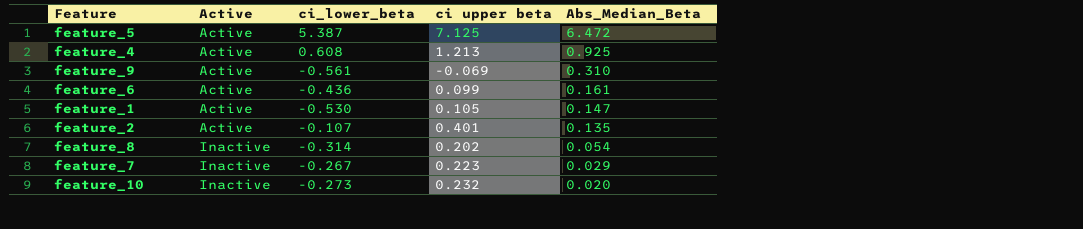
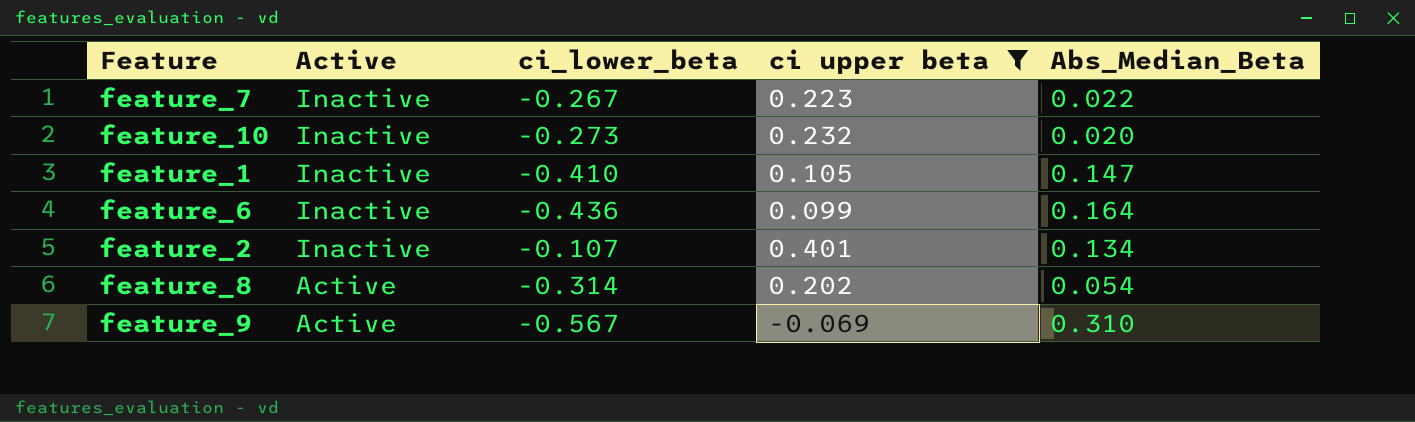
filter: none -> ci upper beta <= 0.401
row order: Active ascending -> Active descending
feature_7 | Abs_Median_Beta: 0.029 -> 0.022
feature_1 | Active: Active -> Inactive
feature_1 | ci_lower_beta: -0.530 -> -0.410
feature_6 | Active: Active -> Inactive
feature_6 | Abs_Median_Beta: 0.161 -> 0.164
feature_2 | Active: Active -> Inactive
feature_2 | Abs_Median_Beta: 0.135 -> 0.134
feature_8 | Active: Inactive -> Active
feature_9 | ci_lower_beta: -0.561 -> -0.567

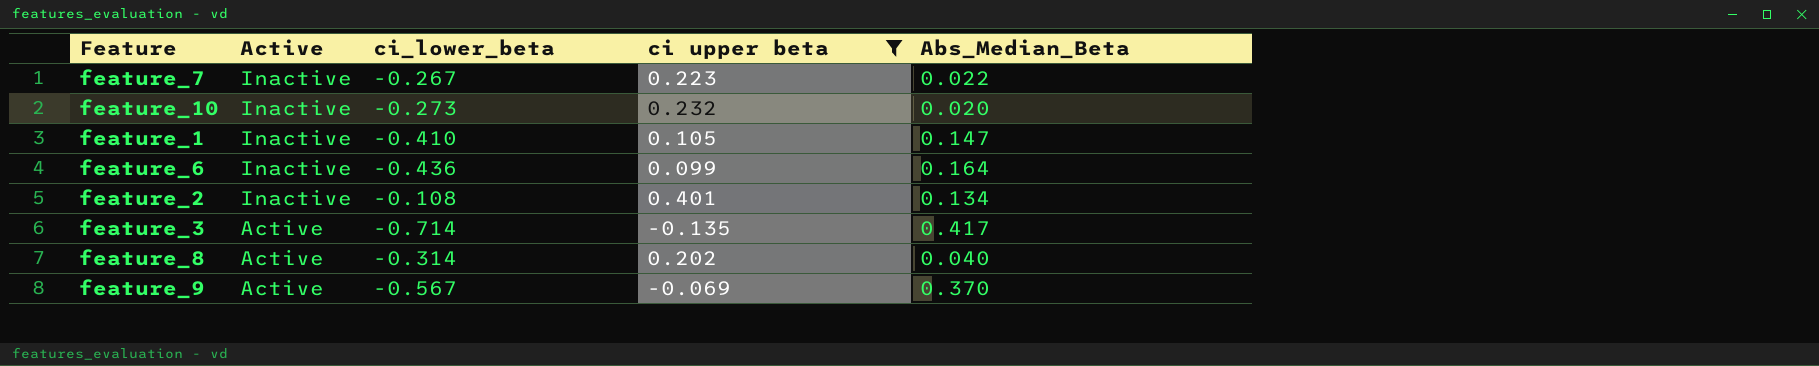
feature_2 | ci_lower_beta: -0.107 -> -0.108
row feature_3: none -> Active | -0.714 | -0.135 | 0.417
feature_8 | Abs_Median_Beta: 0.054 -> 0.040
feature_9 | Abs_Median_Beta: 0.310 -> 0.370

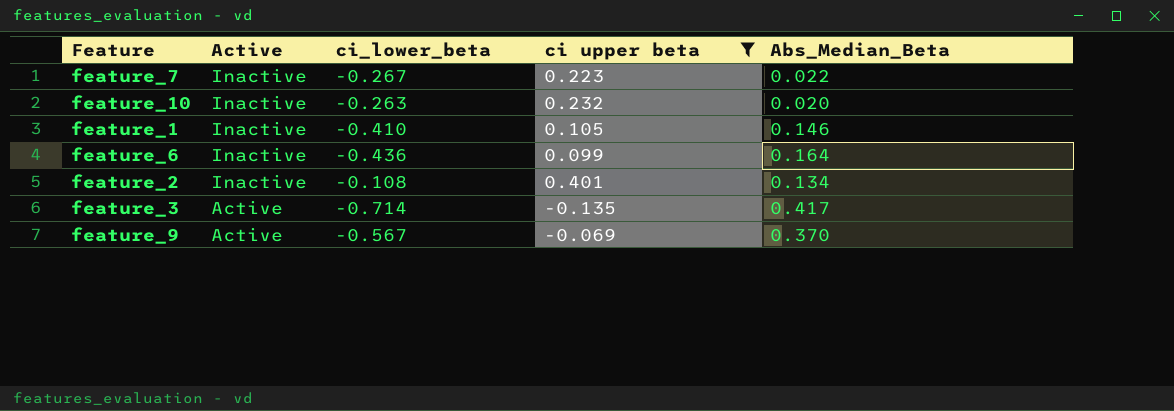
row feature_8: Active | -0.314 | 0.202 | 0.040 -> none
feature_10 | ci_lower_beta: -0.273 -> -0.263
feature_1 | Abs_Median_Beta: 0.147 -> 0.146

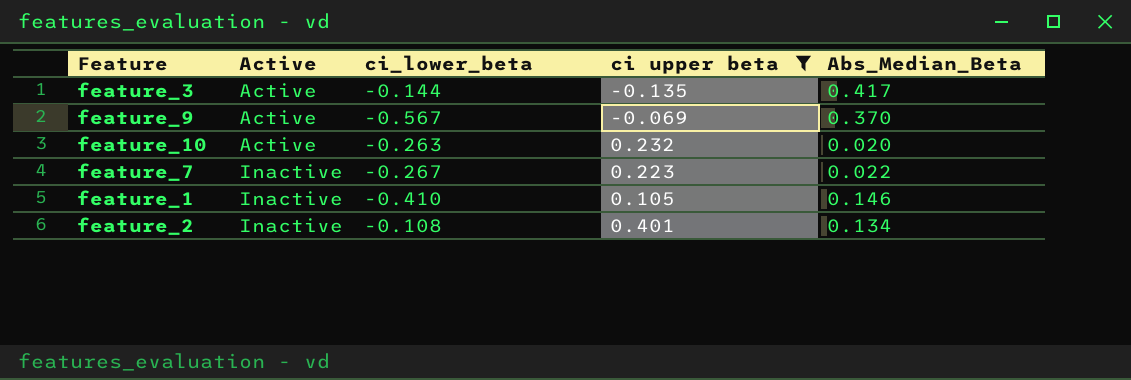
row order: Active descending -> Active ascending
row feature_6: Inactive | -0.436 | 0.099 | 0.164 -> none
feature_3 | ci_lower_beta: -0.714 -> -0.144
feature_10 | Active: Inactive -> Active

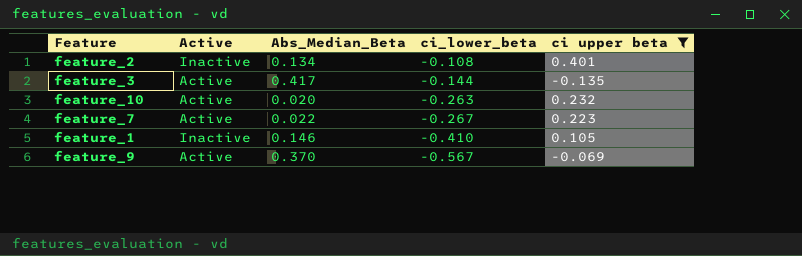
row order: Active ascending -> ci_lower_beta descending
column Abs_Median_Beta | position: 5 -> 3
feature_7 | Active: Inactive -> Active

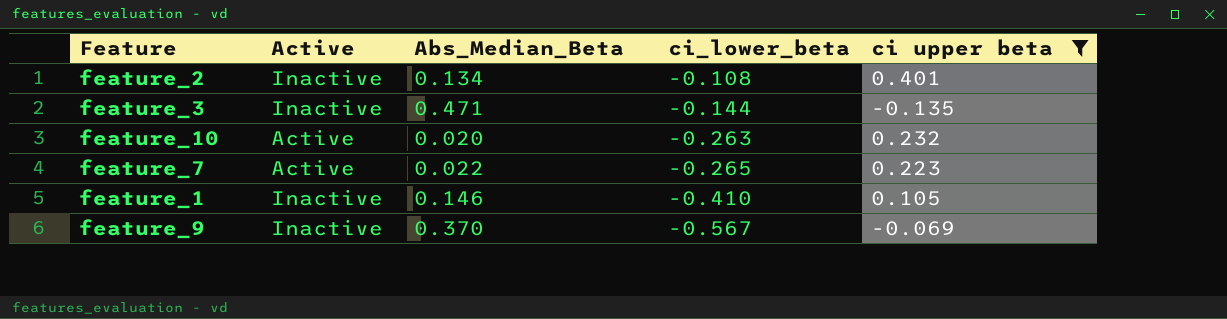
feature_3 | Active: Active -> Inactive
feature_3 | Abs_Median_Beta: 0.417 -> 0.471
feature_7 | ci_lower_beta: -0.267 -> -0.265
feature_9 | Active: Active -> Inactive

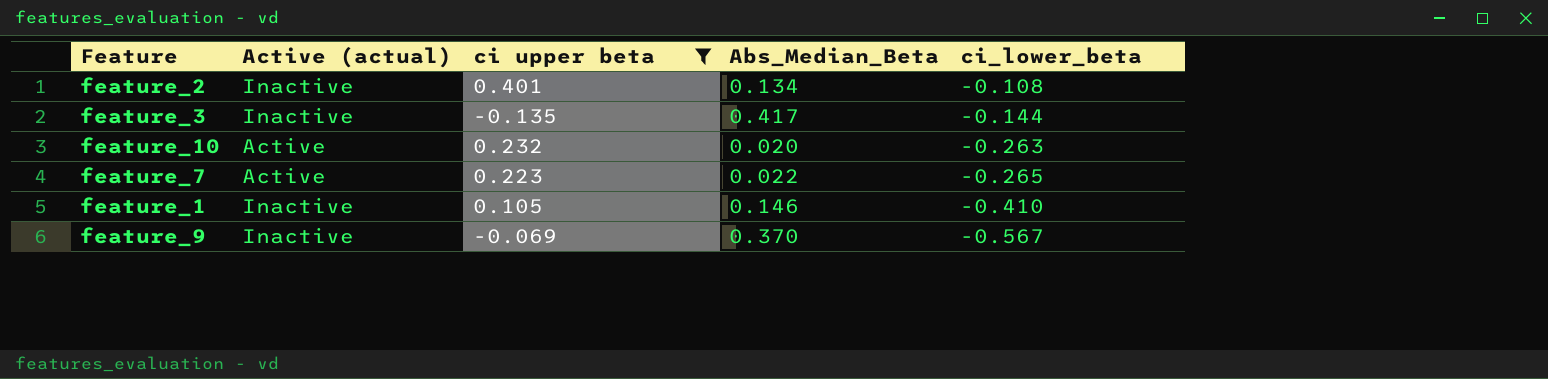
column name: Active -> Active (actual)
column ci upper beta | position: 5 -> 3
feature_3 | Abs_Median_Beta: 0.471 -> 0.417

